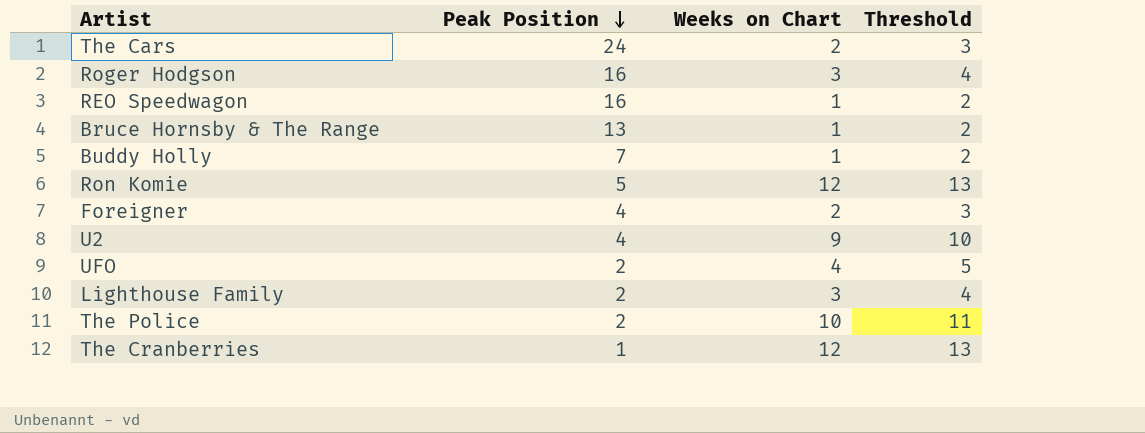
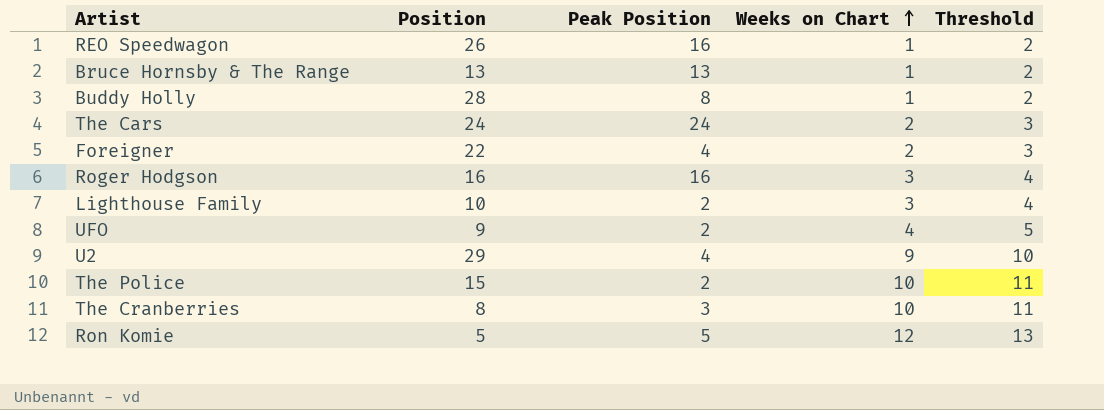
row order: Peak Position descending -> Weeks on Chart ascending
column Position | position: none -> 2
Buddy Holly | Peak Position: 7 -> 8
The Cranberries | Peak Position: 1 -> 3
The Cranberries | Weeks on Chart: 12 -> 10
The Cranberries | Threshold: 13 -> 11

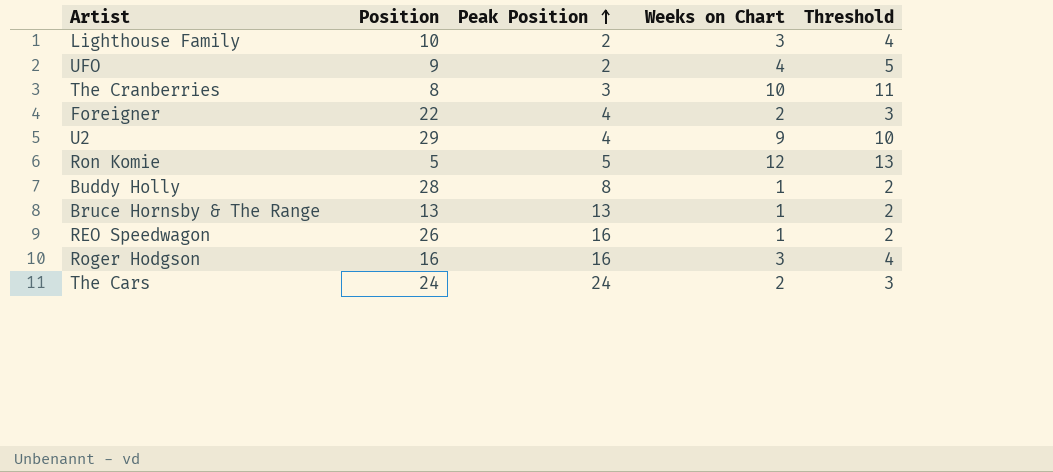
row order: Weeks on Chart ascending -> Peak Position ascending
row The Police: 15 | 2 | 10 | 11 -> none

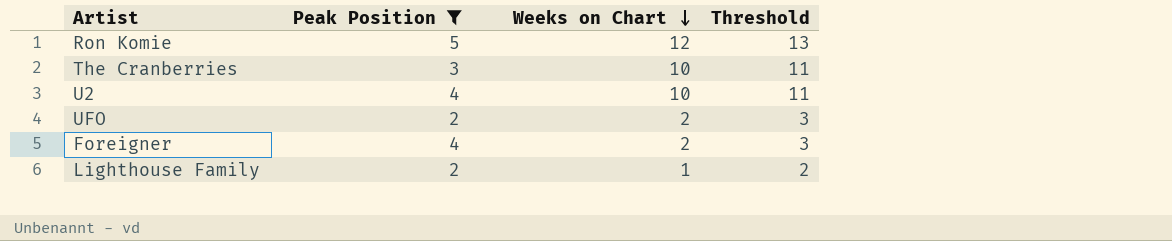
filter: none -> Peak Position <= 5
row order: Peak Position ascending -> Weeks on Chart descending
column Position | position: 2 -> none
U2 | Weeks on Chart: 9 -> 10
U2 | Threshold: 10 -> 11
UFO | Weeks on Chart: 4 -> 2
UFO | Threshold: 5 -> 3
Lighthouse Family | Weeks on Chart: 3 -> 1
Lighthouse Family | Threshold: 4 -> 2

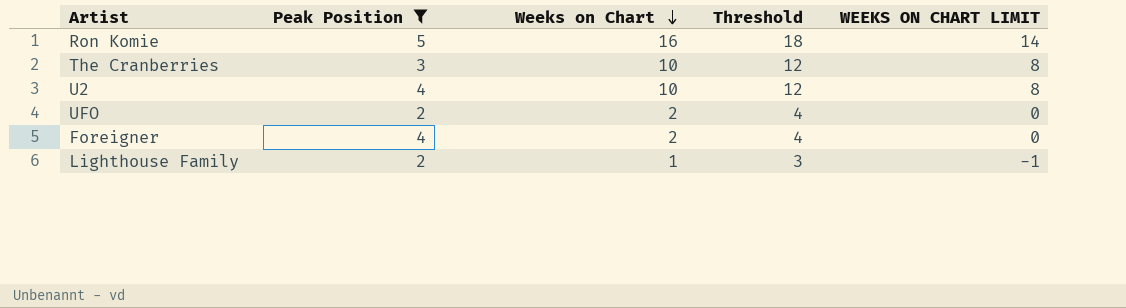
column Threshold | formula: [Weeks on Chart] + 1 -> [Weeks on Chart] + 2
column WEEKS ON CHART LIMIT | formula: none -> [Weeks on Chart] - 2
Ron Komie | Weeks on Chart: 12 -> 16

